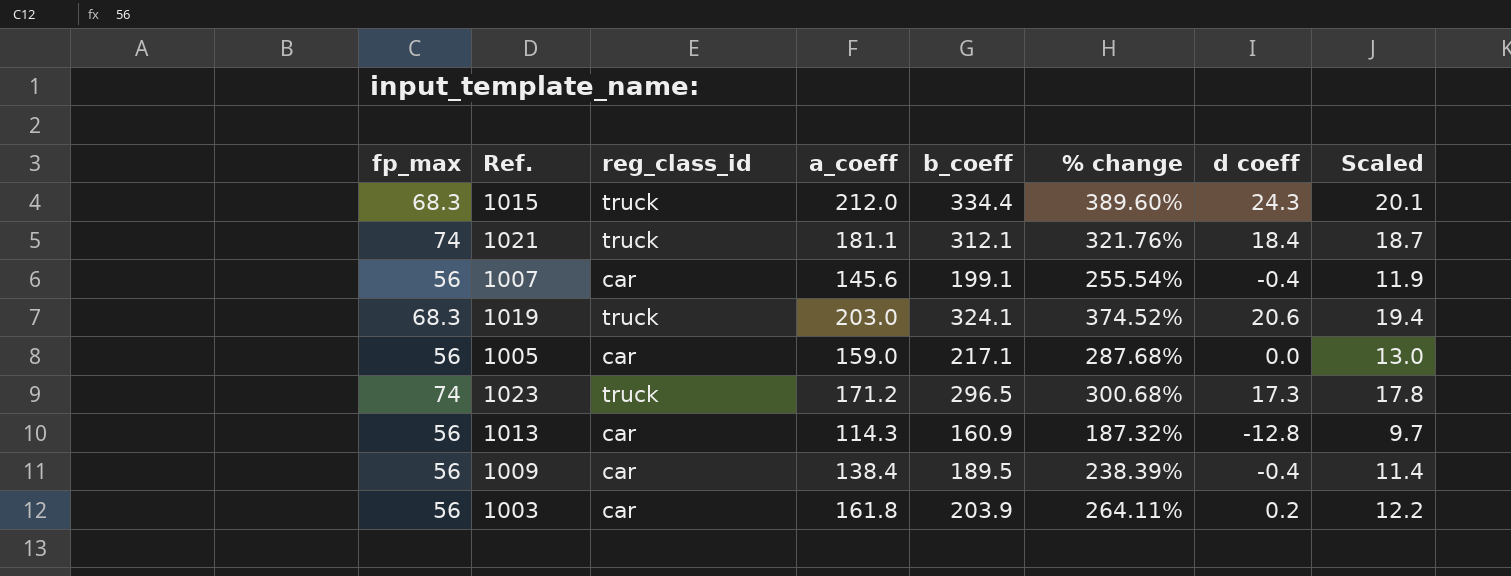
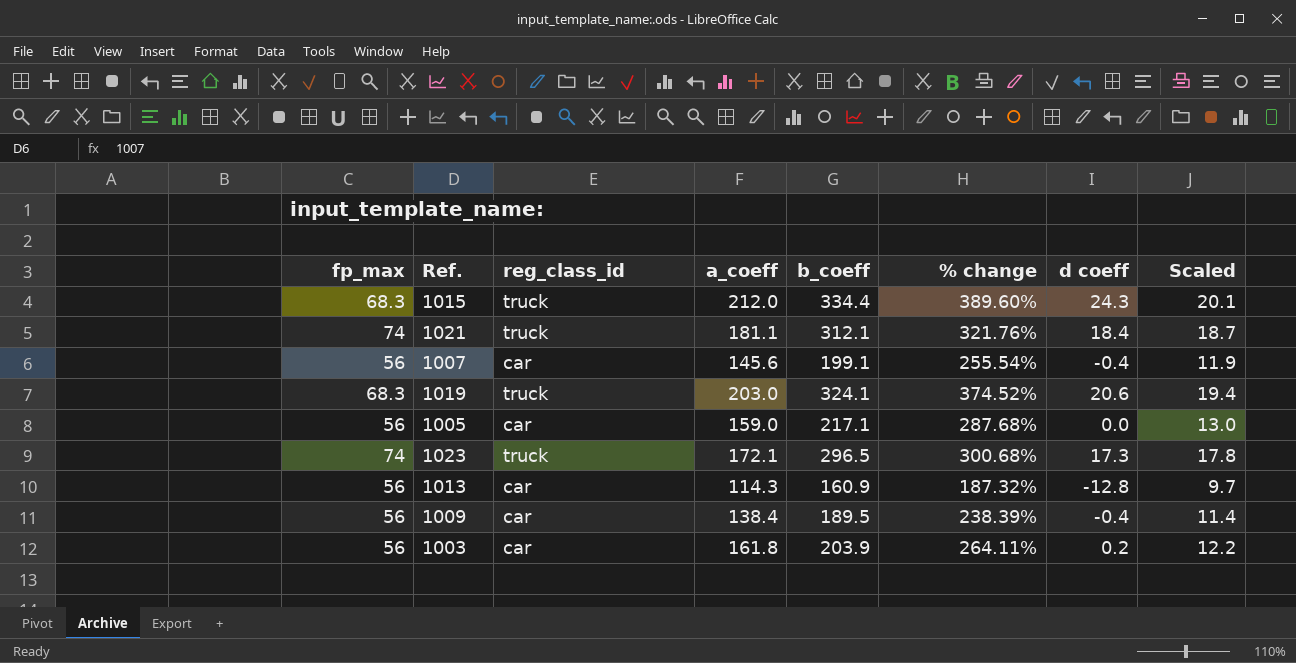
1023 | a_coeff: 171.2 -> 172.1

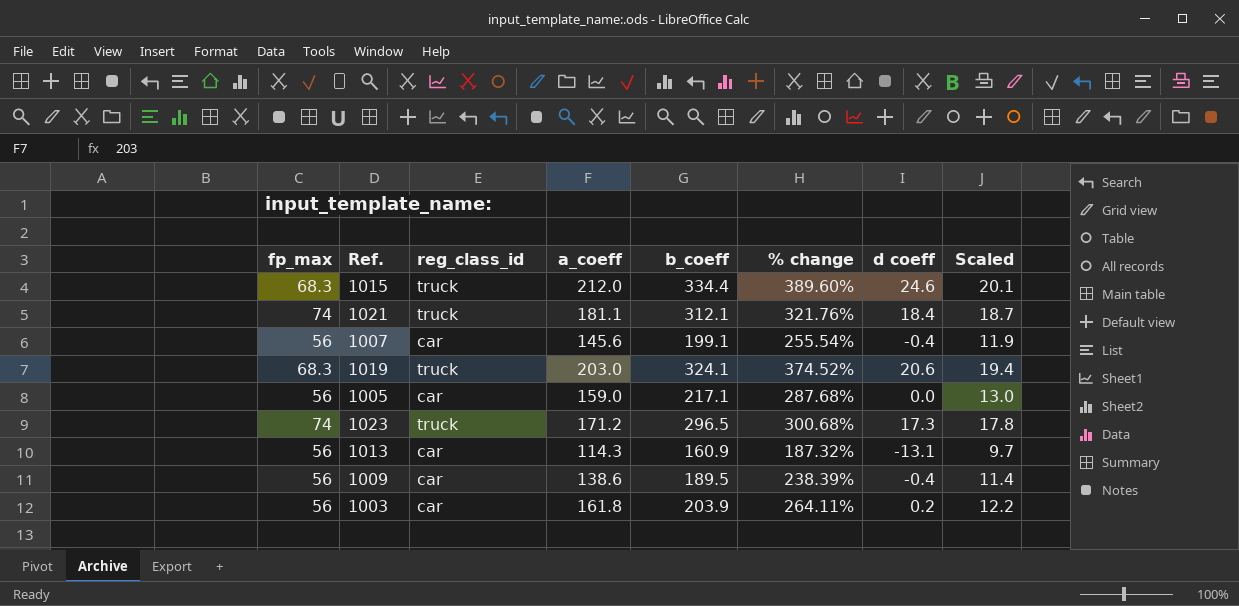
1015 | d coeff: 24.3 -> 24.6
1023 | a_coeff: 172.1 -> 171.2
1013 | d coeff: -12.8 -> -13.1
1009 | a_coeff: 138.4 -> 138.6

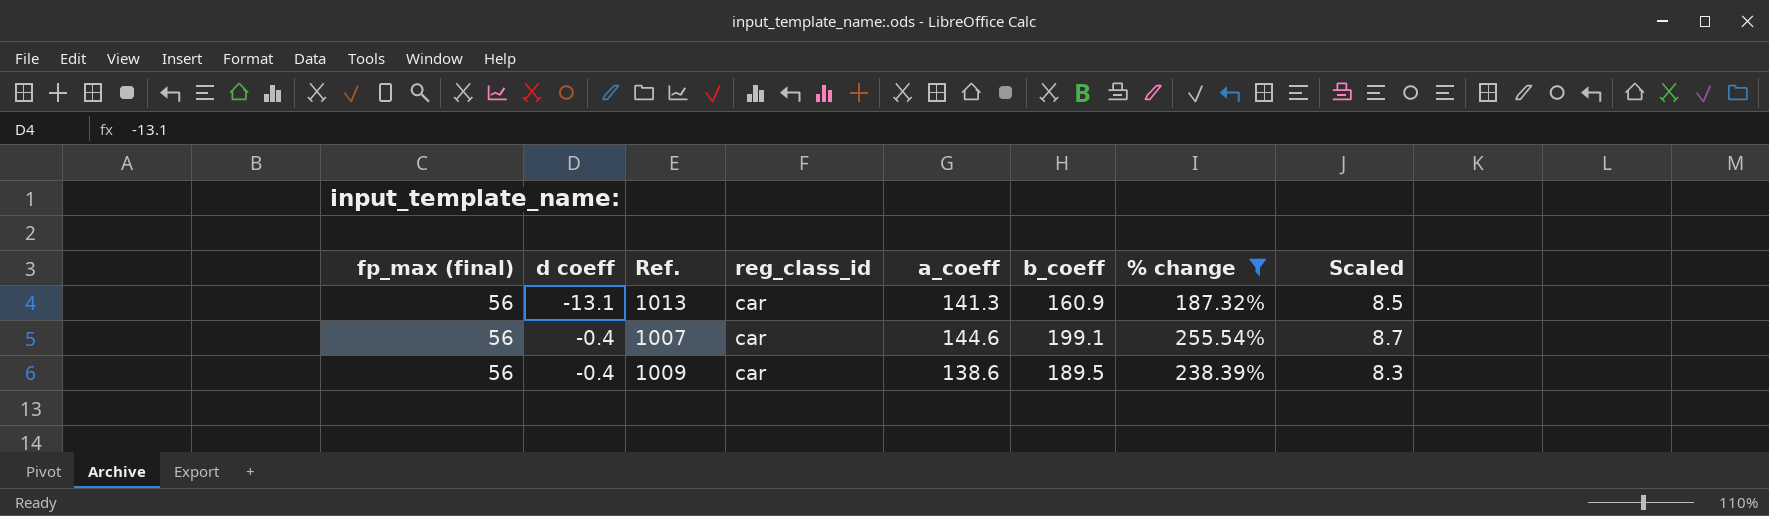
filter: none -> % change <= 255.54%
row order: none -> d coeff ascending
column name: fp_max -> fp_max (final)
column d coeff | position: 7 -> 2
column Scaled | formula: [b_coeff] * 0.06 -> [a_coeff] * 0.06
1013 | a_coeff: 114.3 -> 141.3
1007 | a_coeff: 145.6 -> 144.6

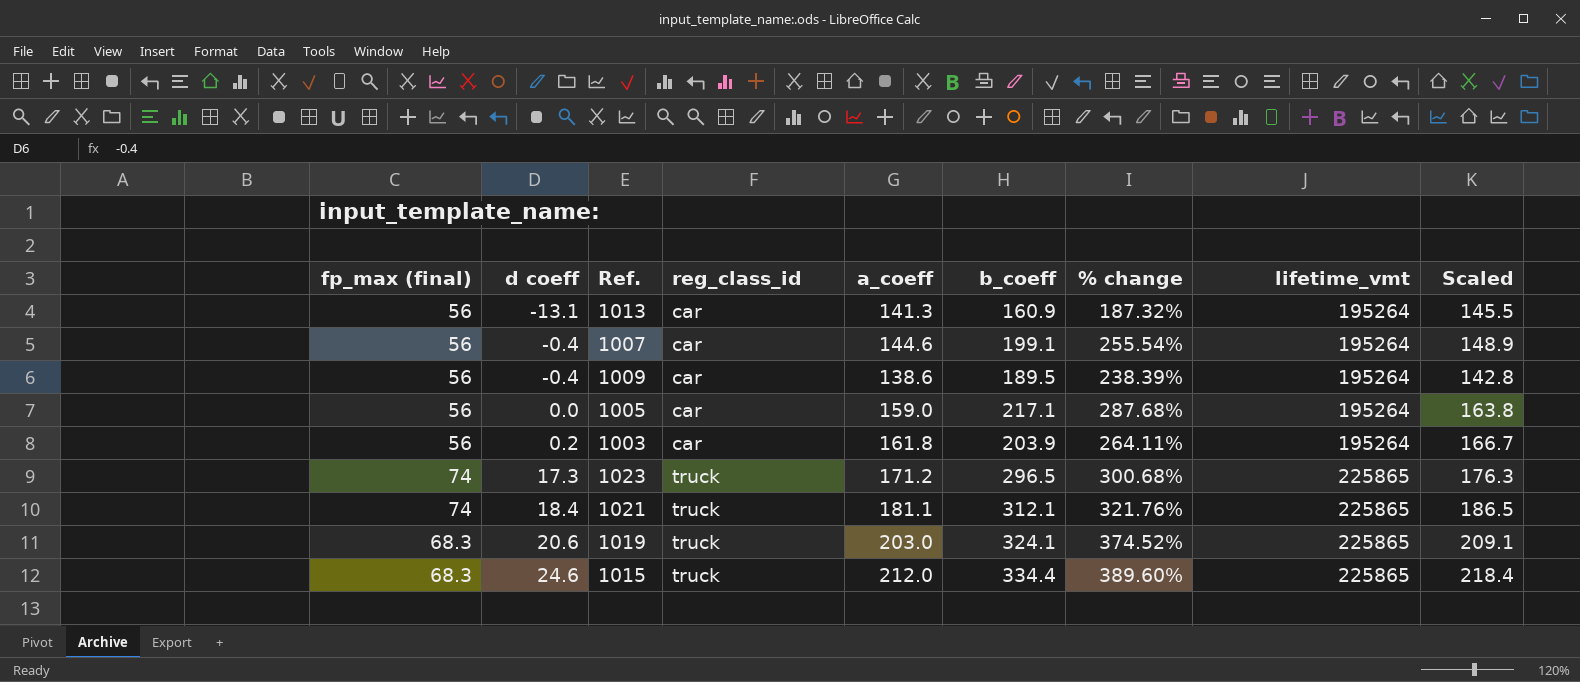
filter: % change <= 255.54% -> none
column lifetime_vmt | position: none -> 8
column Scaled | formula: [a_coeff] * 0.06 -> [a_coeff] * 1.03

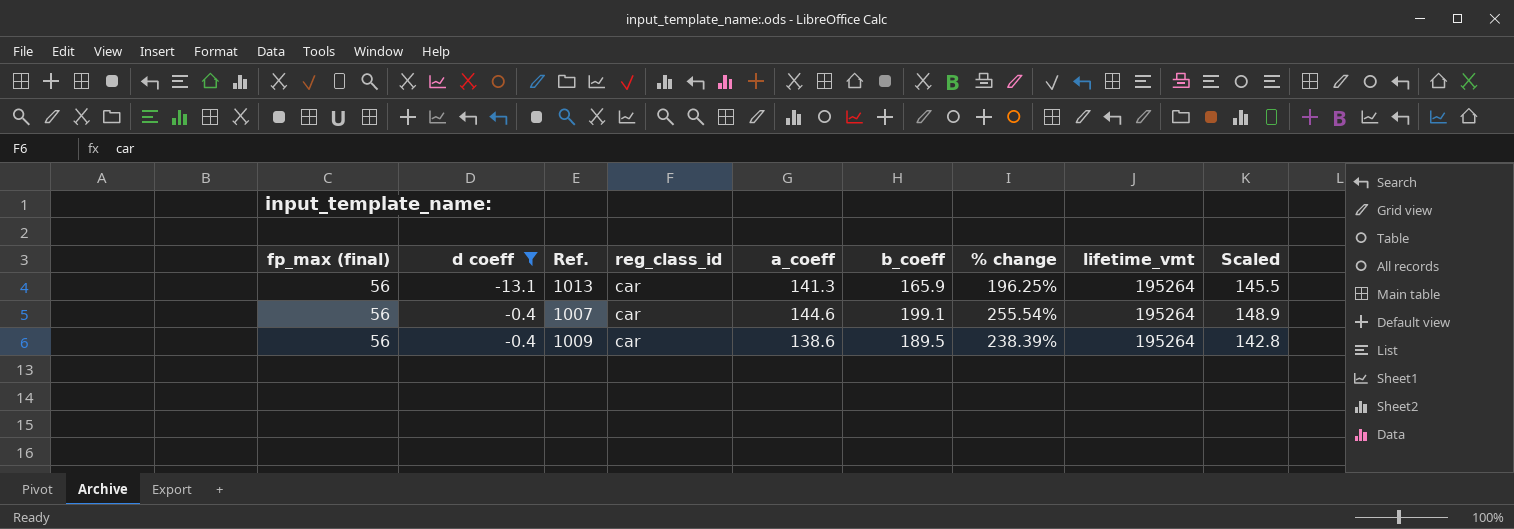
filter: none -> d coeff <= -0.4
1013 | b_coeff: 160.9 -> 165.9
1013 | % change: 187.32% -> 196.25%

